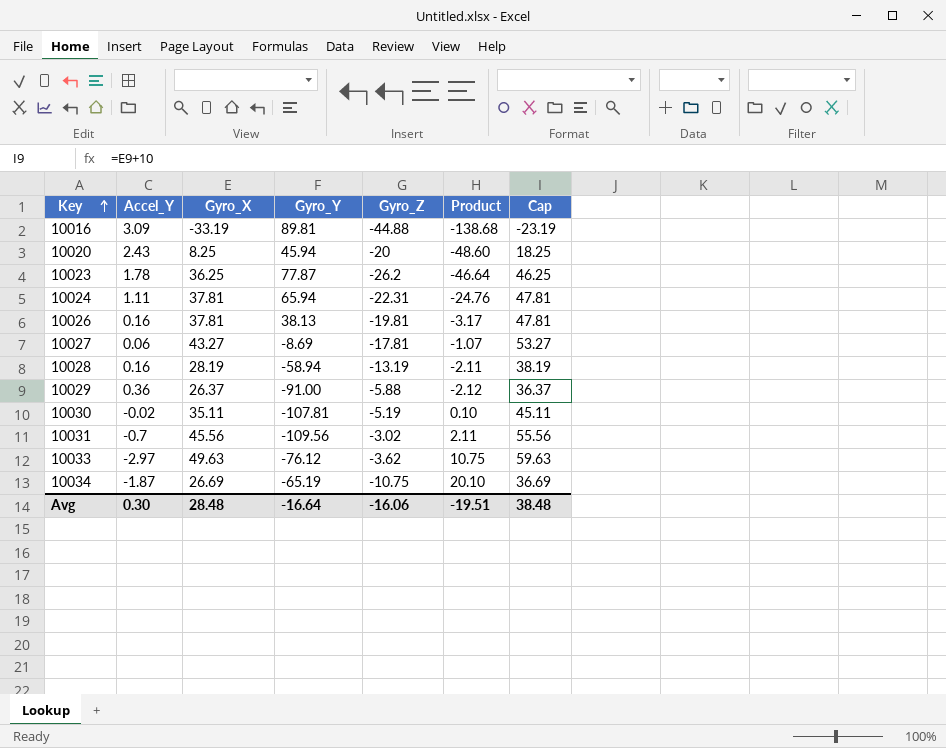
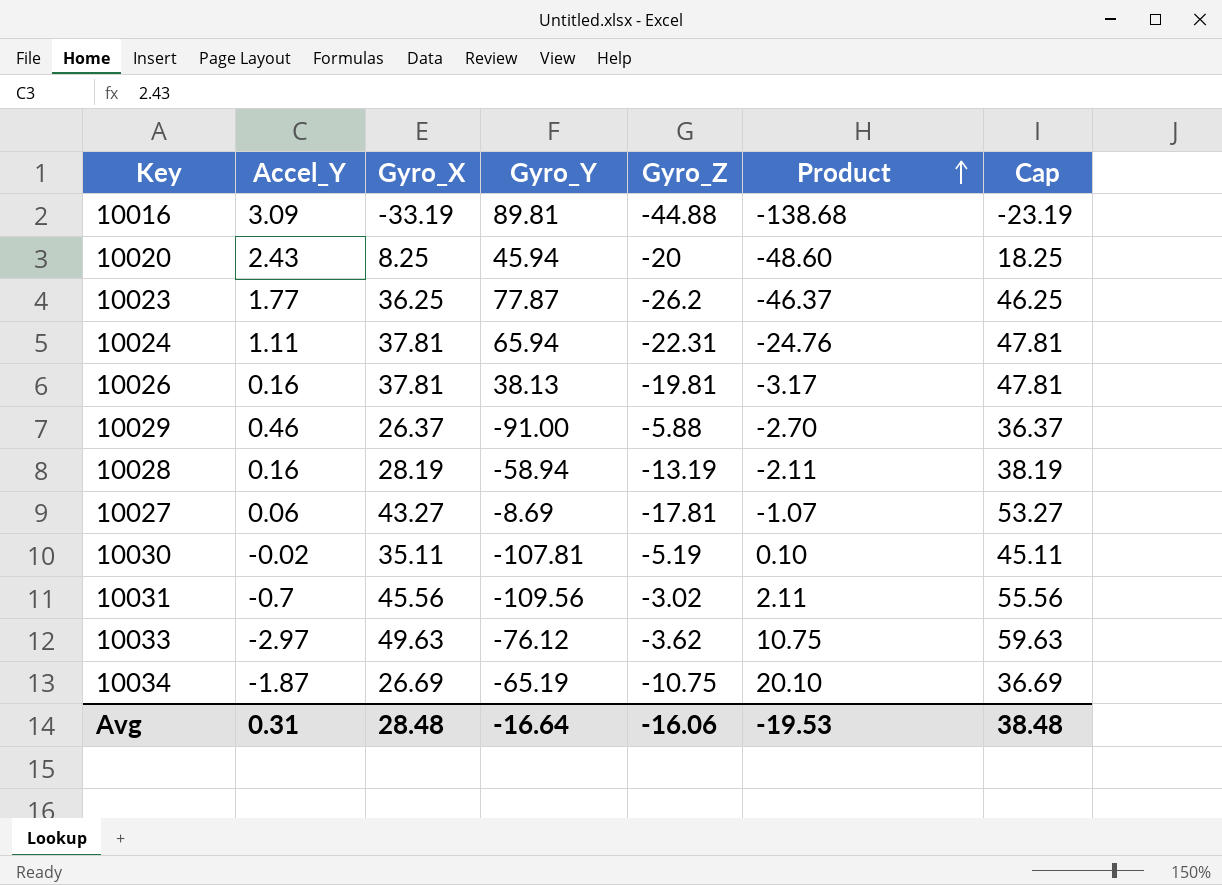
row order: Key ascending -> Product ascending
10023 | Accel_Y: 1.78 -> 1.77
10023 | Product: -46.64 -> -46.37
10029 | Accel_Y: 0.36 -> 0.46
10029 | Product: -2.12 -> -2.70
Avg | Accel_Y: 0.30 -> 0.31
Avg | Product: -19.51 -> -19.53

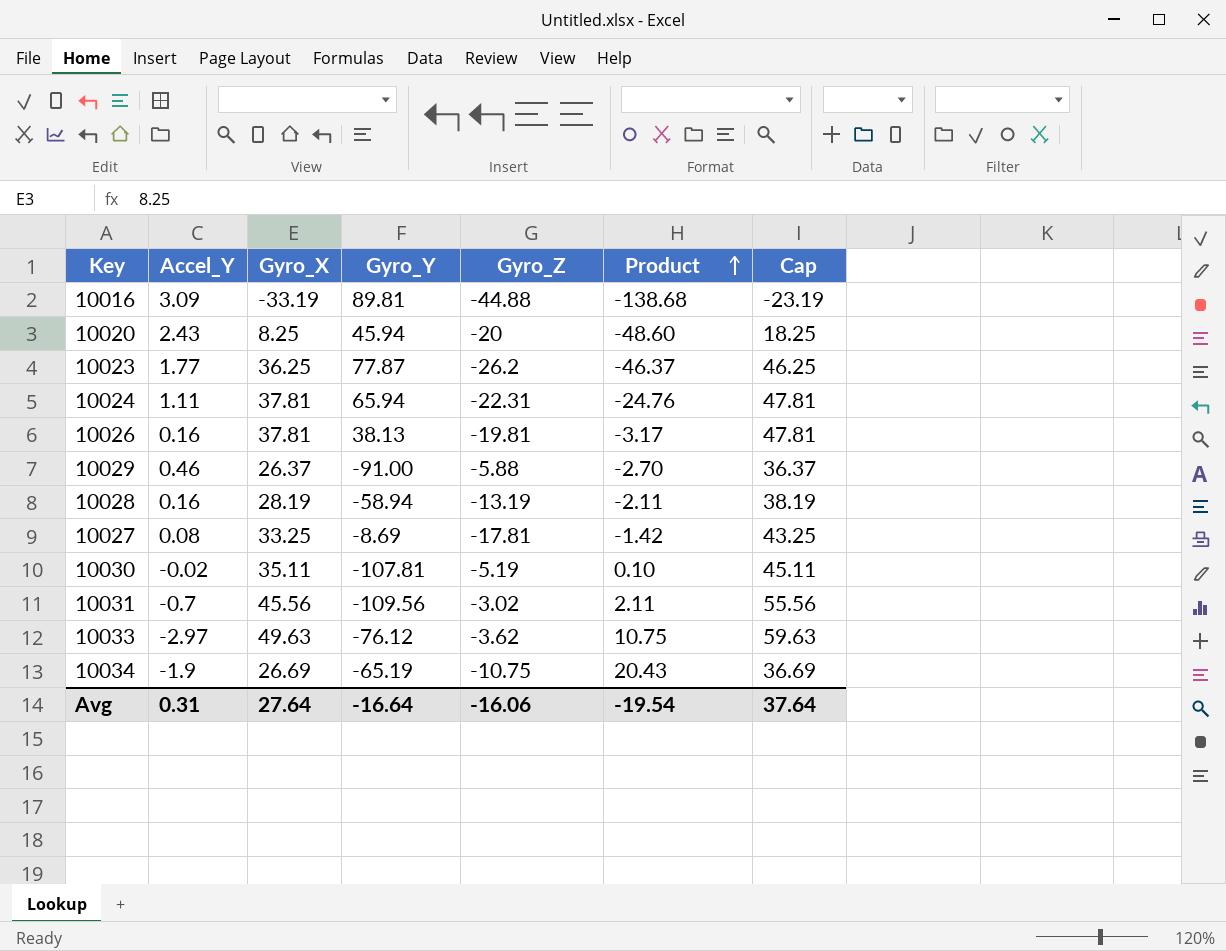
10027 | Accel_Y: 0.06 -> 0.08
10027 | Gyro_X: 43.27 -> 33.25
10027 | Product: -1.07 -> -1.42
10027 | Cap: 53.27 -> 43.25
10034 | Accel_Y: -1.87 -> -1.9
10034 | Product: 20.10 -> 20.43
Avg | Gyro_X: 28.48 -> 27.64
Avg | Product: -19.53 -> -19.54
Avg | Cap: 38.48 -> 37.64

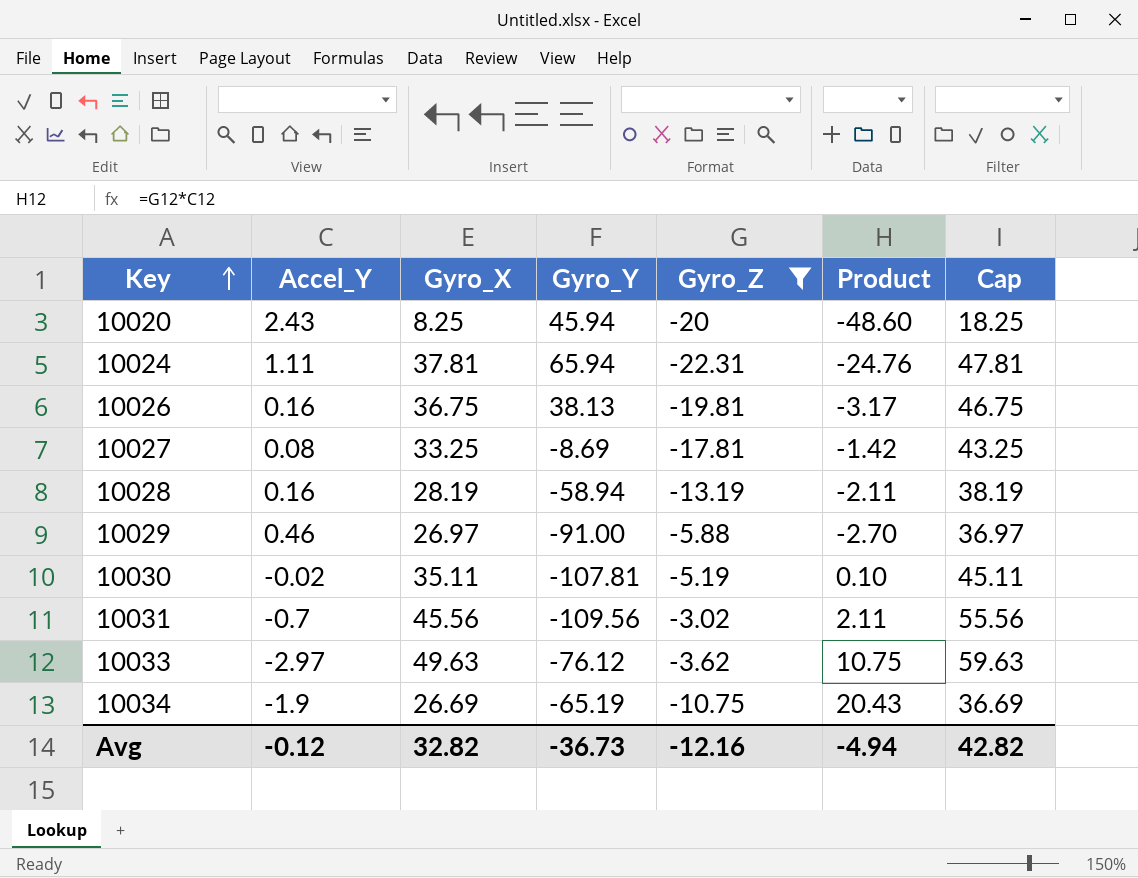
filter: none -> Gyro_Z >= -22.31
row order: Product ascending -> Key ascending
10026 | Gyro_X: 37.81 -> 36.75
10026 | Cap: 47.81 -> 46.75
10029 | Gyro_X: 26.37 -> 26.97
10029 | Cap: 36.37 -> 36.97
Avg | Accel_Y: 0.31 -> -0.12
Avg | Gyro_X: 27.64 -> 32.82
Avg | Gyro_Y: -16.64 -> -36.73
Avg | Gyro_Z: -16.06 -> -12.16
Avg | Product: -19.54 -> -4.94
Avg | Cap: 37.64 -> 42.82

